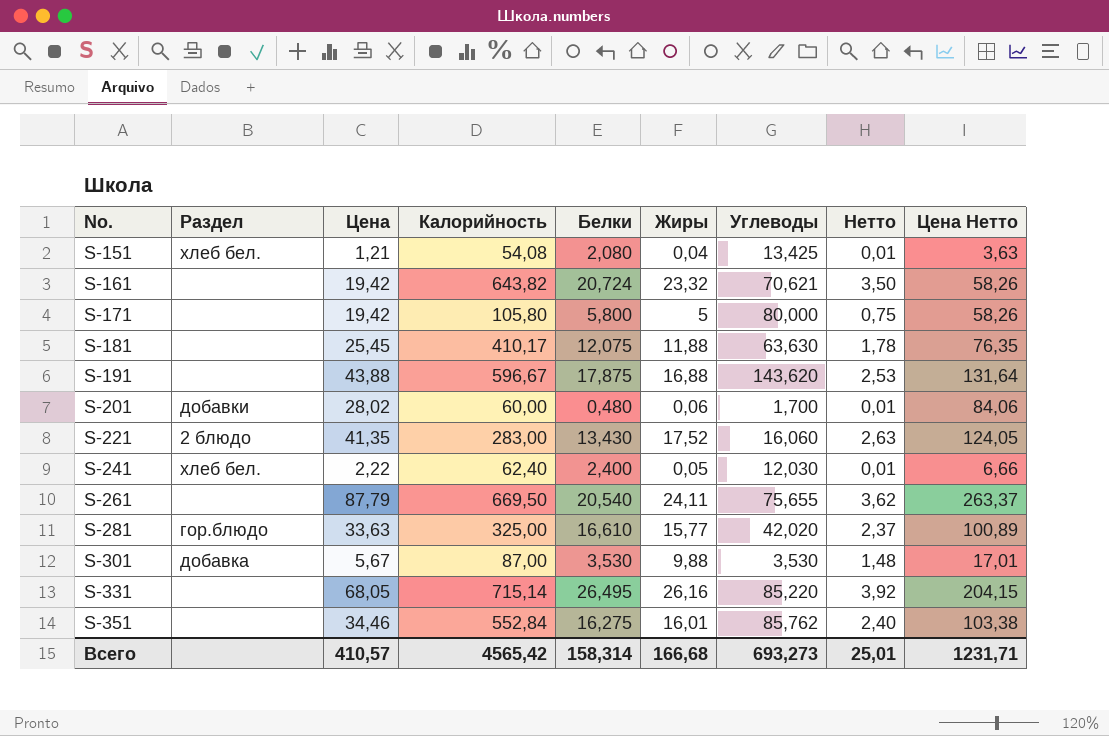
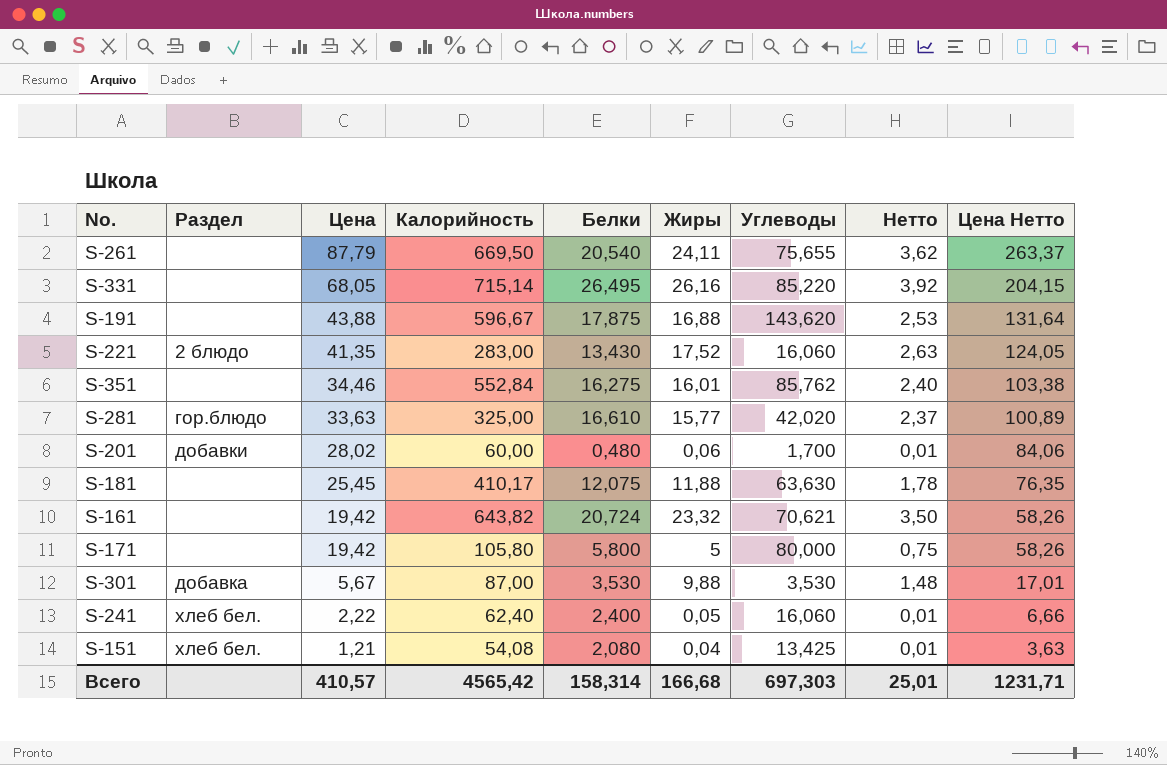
row order: No. ascending -> Цена descending
S-241 | Углеводы: 12,030 -> 16,060
Всего | Углеводы: 693,273 -> 697,303

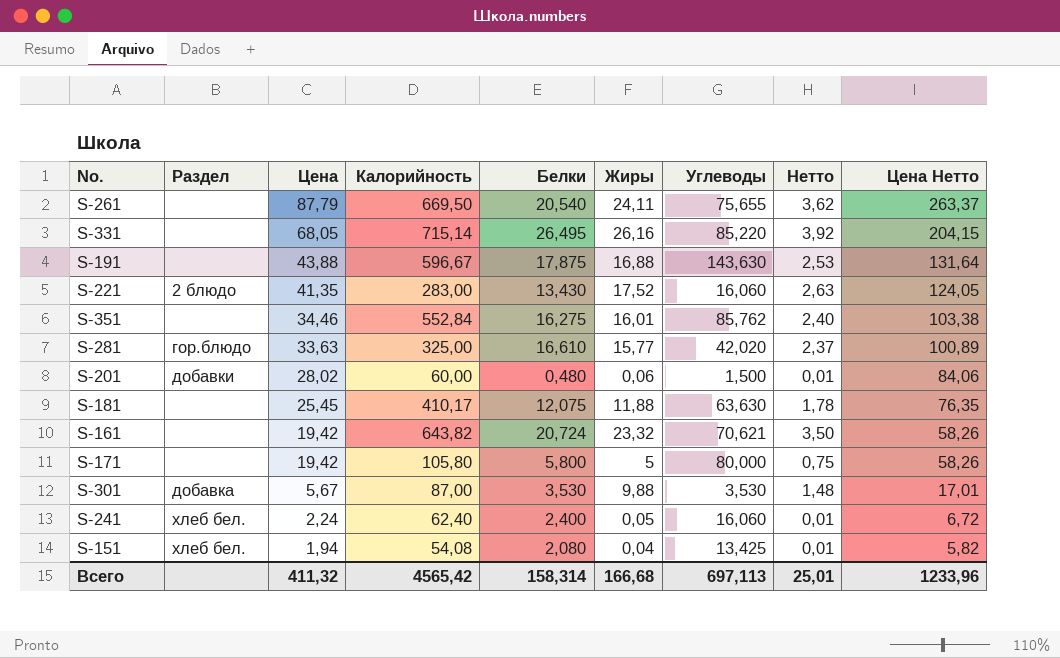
S-191 | Углеводы: 143,620 -> 143,630
S-201 | Углеводы: 1,700 -> 1,500
S-241 | Цена: 2,22 -> 2,24
S-241 | Цена Нетто: 6,66 -> 6,72
S-151 | Цена: 1,21 -> 1,94
S-151 | Цена Нетто: 3,63 -> 5,82
Всего | Цена: 410,57 -> 411,32
Всего | Углеводы: 697,303 -> 697,113
Всего | Цена Нетто: 1231,71 -> 1233,96

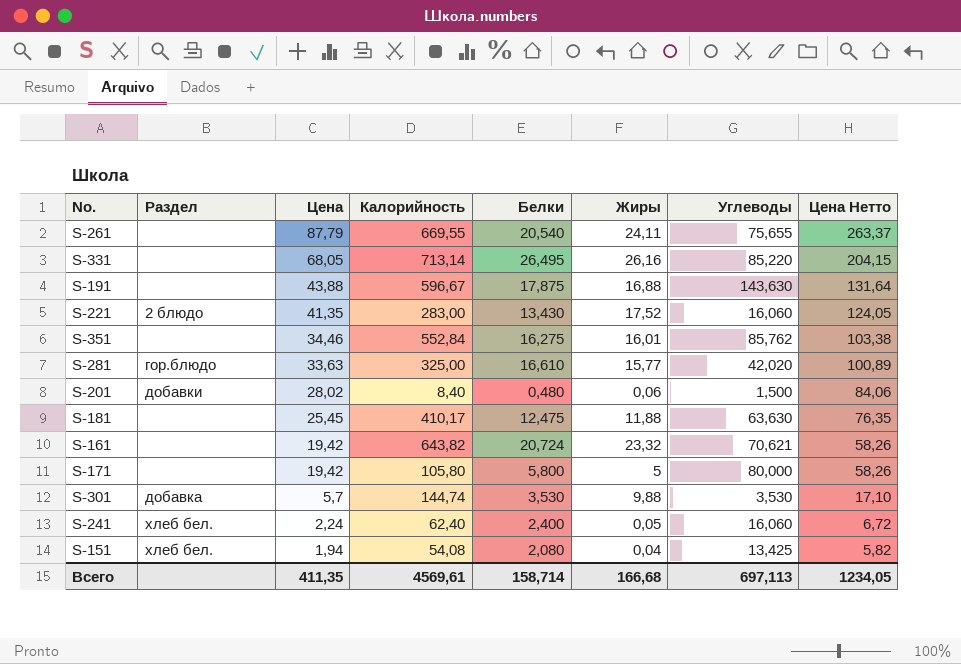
column Нетто | formula: [Жиры] * 0,15 -> none
S-261 | Калорийность: 669,50 -> 669,55
S-331 | Калорийность: 715,14 -> 713,14
S-201 | Калорийность: 60,00 -> 8,40
S-181 | Белки: 12,075 -> 12,475
S-301 | Цена: 5,67 -> 5,7
S-301 | Калорийность: 87,00 -> 144,74
S-301 | Цена Нетто: 17,01 -> 17,10
Всего | Цена: 411,32 -> 411,35
Всего | Калорийность: 4565,42 -> 4569,61
Всего | Белки: 158,314 -> 158,714
Всего | Цена Нетто: 1233,96 -> 1234,05

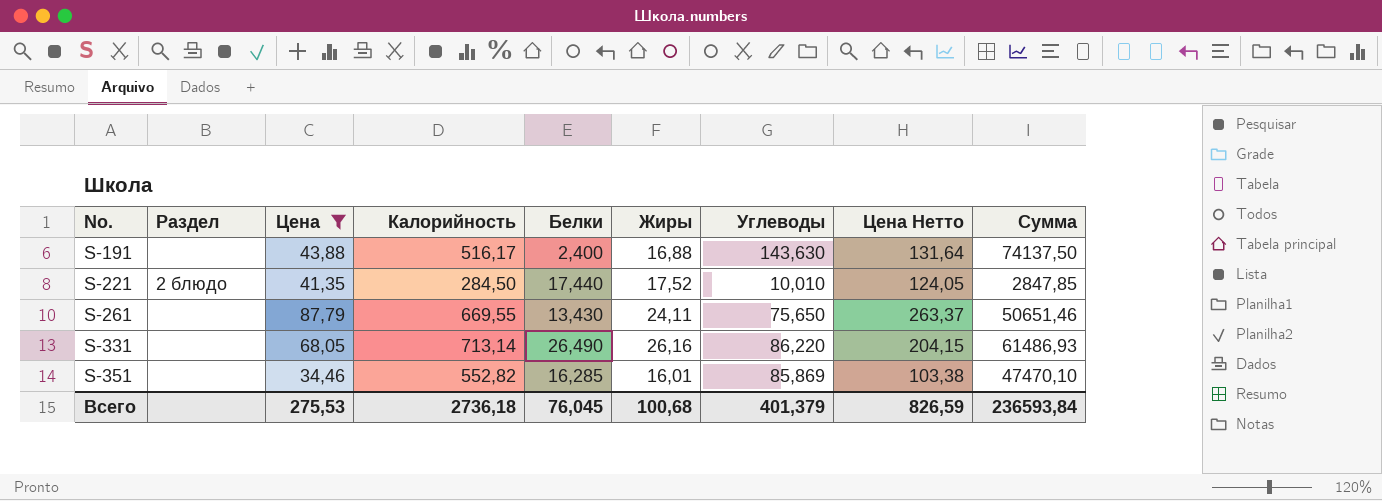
filter: none -> Цена >= 34,46
row order: Цена descending -> No. ascending
column Сумма | formula: none -> [Калорийность] * [Углеводы]
S-191 | Калорийность: 596,67 -> 516,17
S-191 | Белки: 17,875 -> 2,400
S-221 | Калорийность: 283,00 -> 284,50
S-221 | Белки: 13,430 -> 17,440
S-221 | Углеводы: 16,060 -> 10,010
S-261 | Белки: 20,540 -> 13,430
S-261 | Углеводы: 75,655 -> 75,650
S-331 | Белки: 26,495 -> 26,490
S-331 | Углеводы: 85,220 -> 86,220
S-351 | Калорийность: 552,84 -> 552,82
S-351 | Белки: 16,275 -> 16,285
S-351 | Углеводы: 85,762 -> 85,869
Всего | Цена: 411,35 -> 275,53
Всего | Калорийность: 4569,61 -> 2736,18
Всего | Белки: 158,714 -> 76,045
Всего | Жиры: 166,68 -> 100,68
Всего | Углеводы: 697,113 -> 401,379
Всего | Цена Нетто: 1234,05 -> 826,59

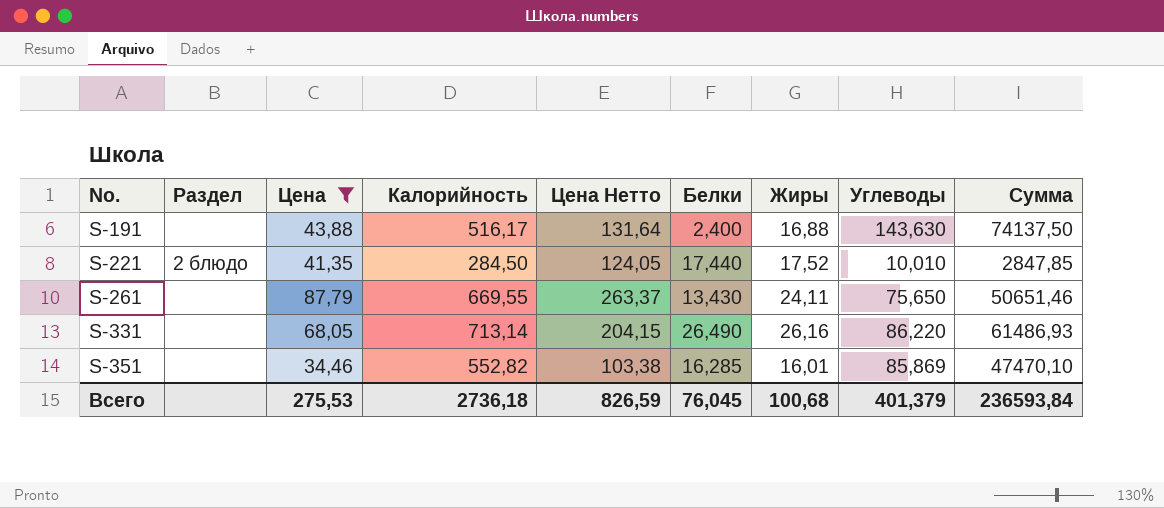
column Цена Нетто | position: 8 -> 5

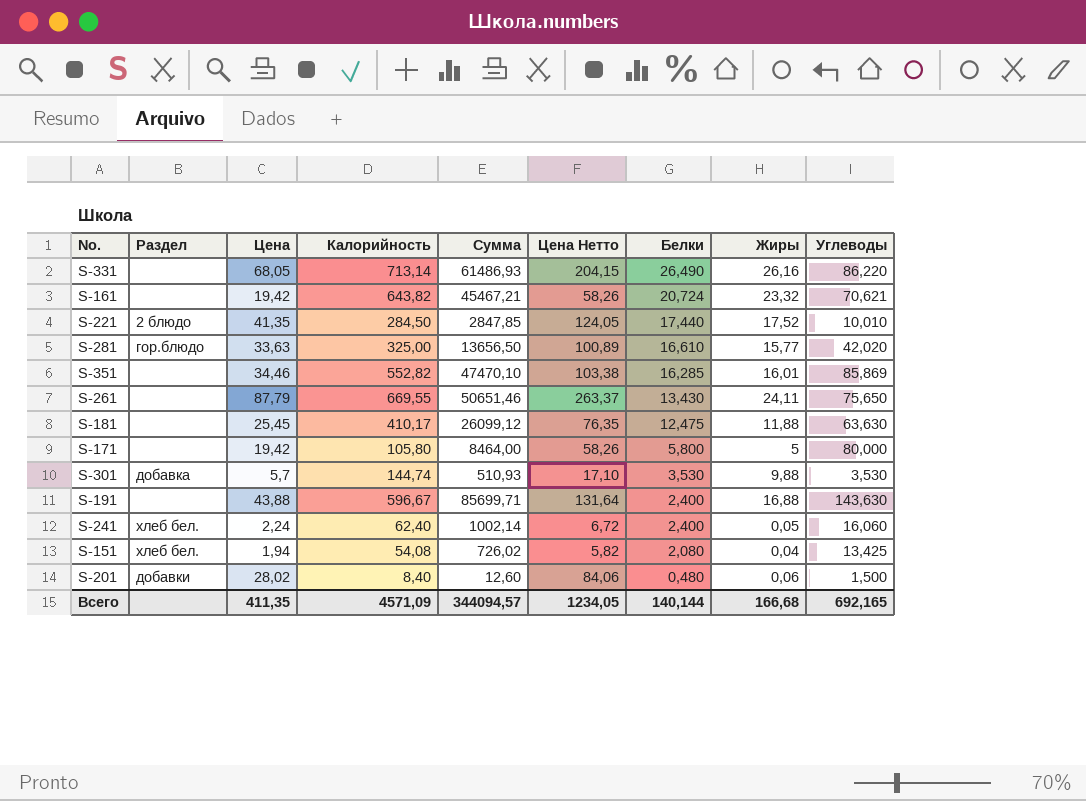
filter: Цена >= 34,46 -> none
row order: No. ascending -> Белки descending
column Сумма | position: 9 -> 5
S-191 | Калорийность: 516,17 -> 596,67
S-191 | Сумма: 74137,50 -> 85699,71
Всего | Цена: 275,53 -> 411,35
Всего | Калорийность: 2736,18 -> 4571,09
Всего | Сумма: 236593,84 -> 344094,57
Всего | Цена Нетто: 826,59 -> 1234,05
Всего | Белки: 76,045 -> 140,144
Всего | Жиры: 100,68 -> 166,68
Всего | Углеводы: 401,379 -> 692,165

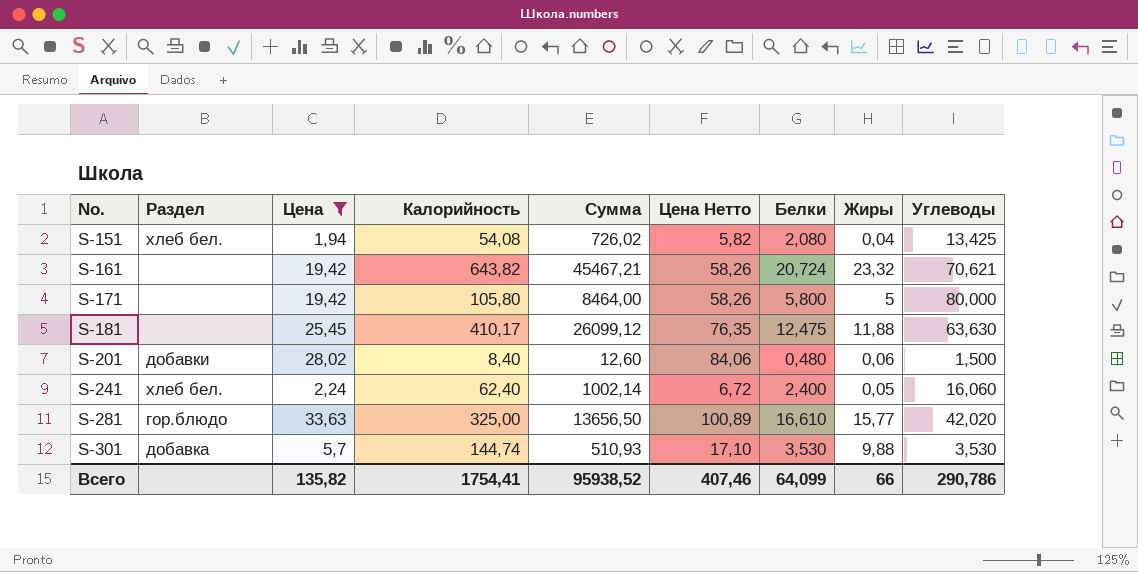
filter: none -> Цена <= 33,63
row order: Белки descending -> No. ascending
Всего | Цена: 411,35 -> 135,82
Всего | Калорийность: 4571,09 -> 1754,41
Всего | Сумма: 344094,57 -> 95938,52
Всего | Цена Нетто: 1234,05 -> 407,46
Всего | Белки: 140,144 -> 64,099
Всего | Жиры: 166,68 -> 66
Всего | Углеводы: 692,165 -> 290,786

